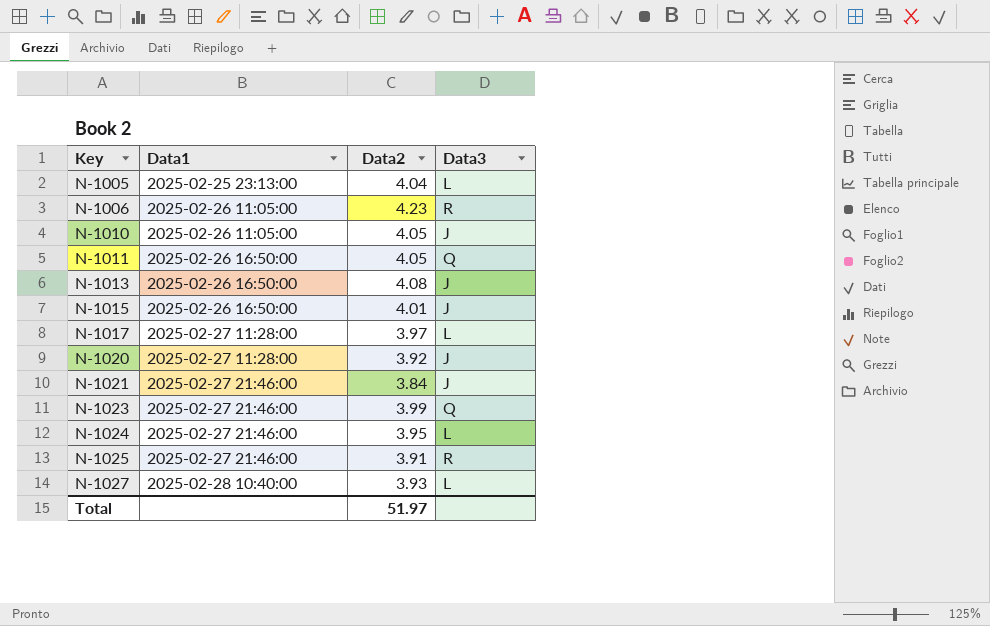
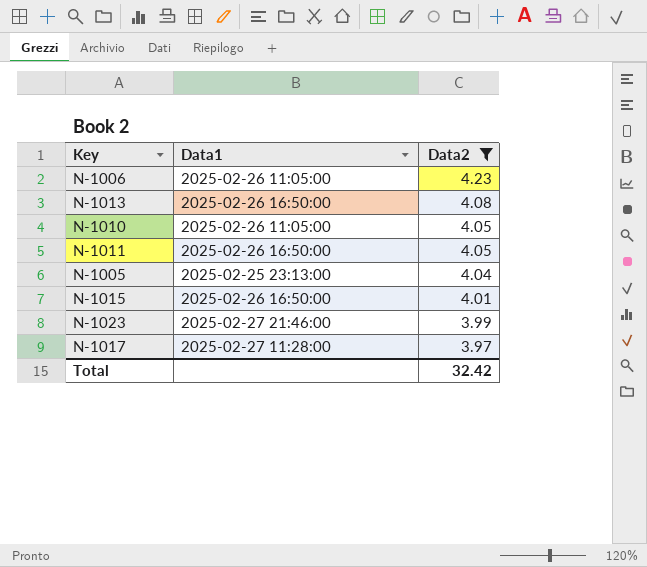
filter: none -> Data2 >= 3.97
row order: Key ascending -> Data2 descending
column Data3 | position: 4 -> none
Total | Data2: 51.97 -> 32.42

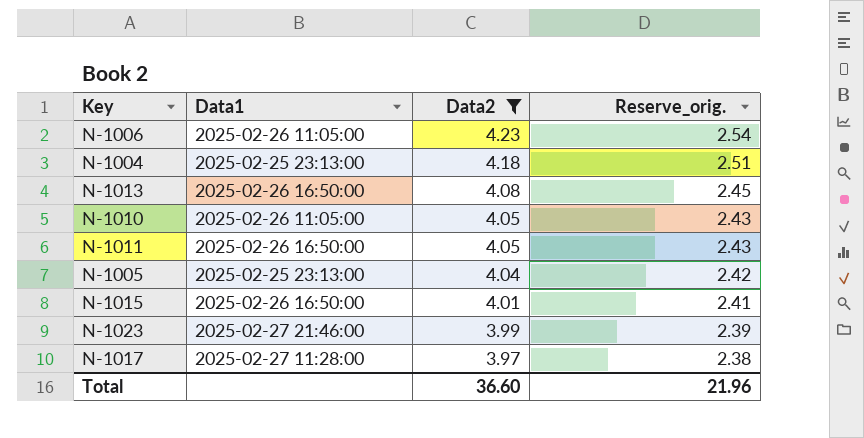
column Reserve_orig. | formula: none -> [Data2] * 0.6
row N-1004: none -> 2025-02-25 23:13:00 | 4.18 | 2.51
Total | Data2: 32.42 -> 36.60

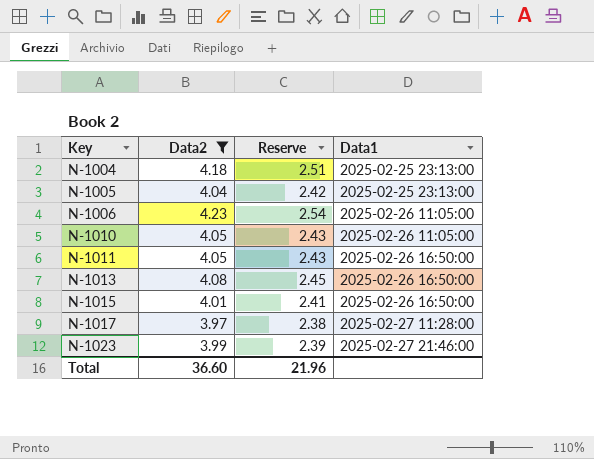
row order: Data2 descending -> Key ascending
column name: Reserve_orig. -> Reserve
column Data1 | position: 2 -> 4

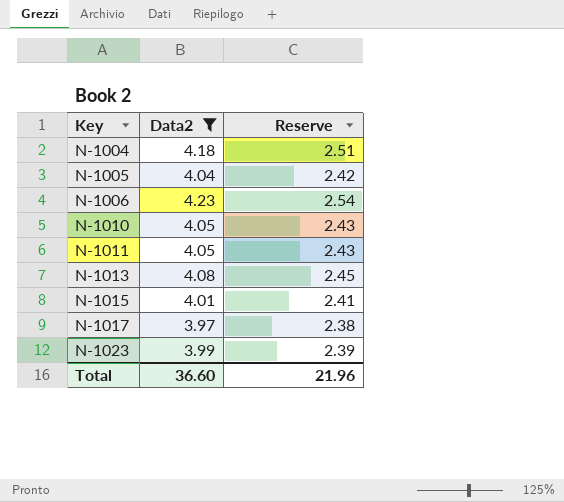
column Data1 | position: 4 -> none

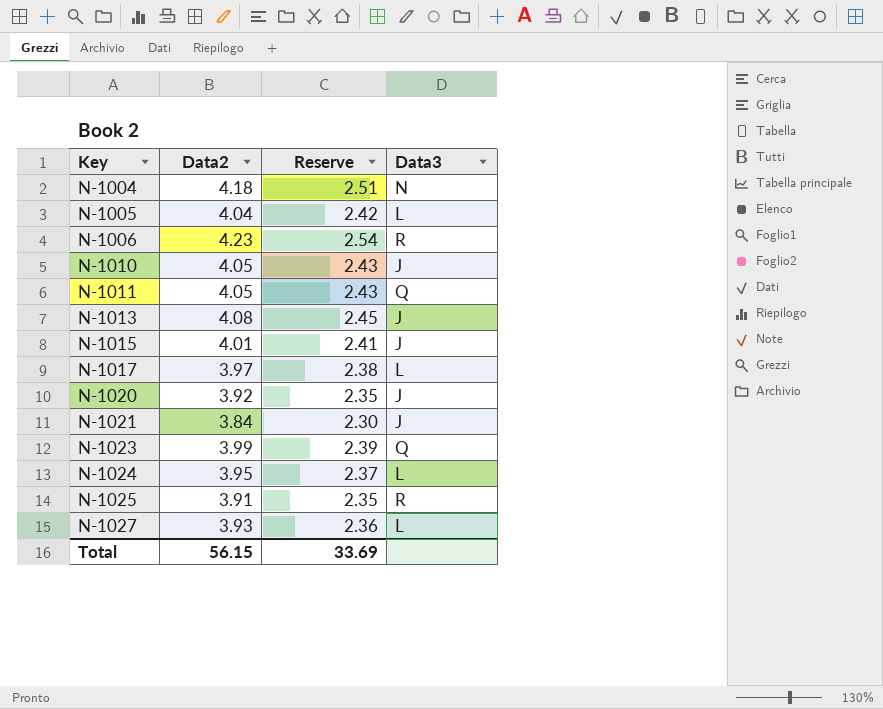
filter: Data2 >= 3.97 -> none
column Data3 | position: none -> 4
Total | Data2: 36.60 -> 56.15
Total | Reserve: 21.96 -> 33.69

